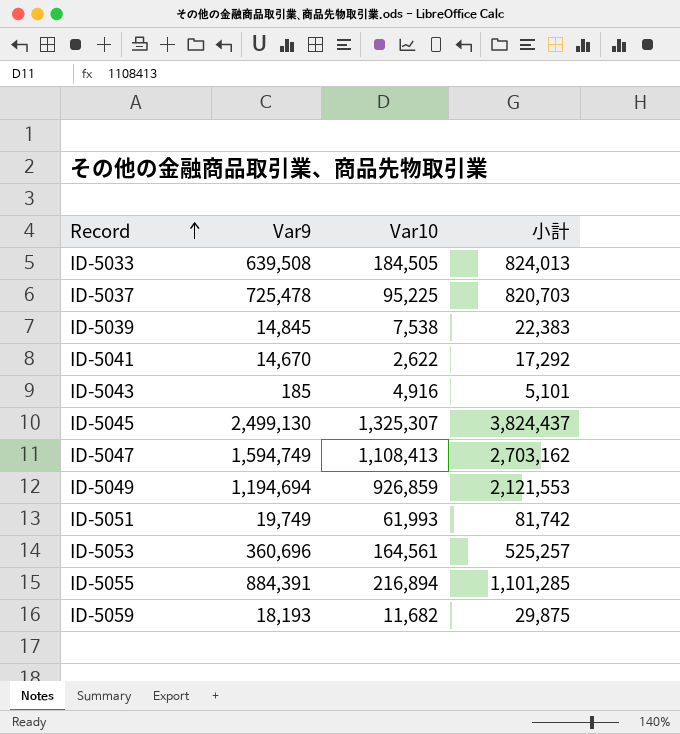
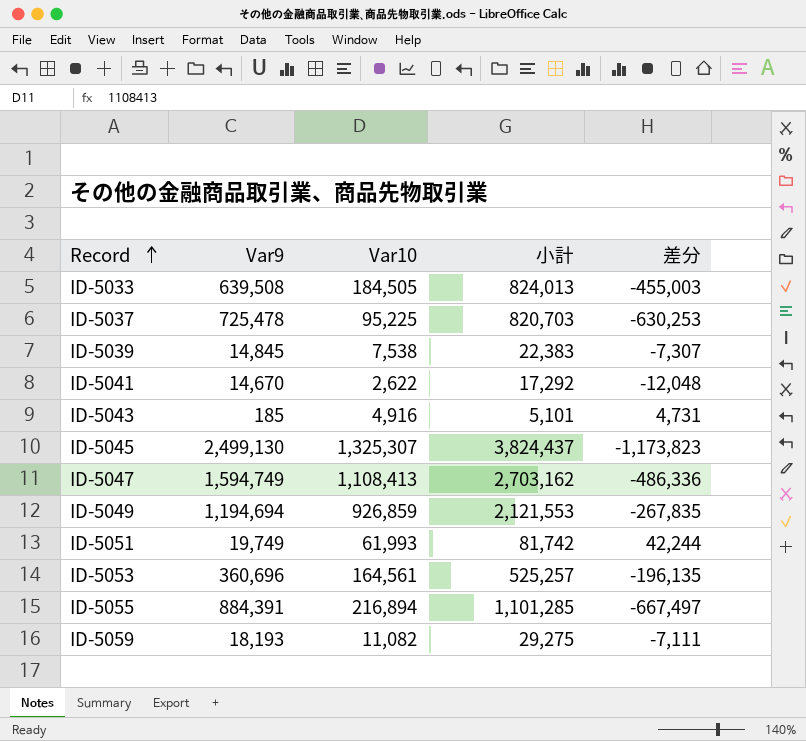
column 差分 | formula: none -> [Var10] - [Var9]
ID-5059 | Var10: 11,682 -> 11,082
ID-5059 | 小計: 29,875 -> 29,275

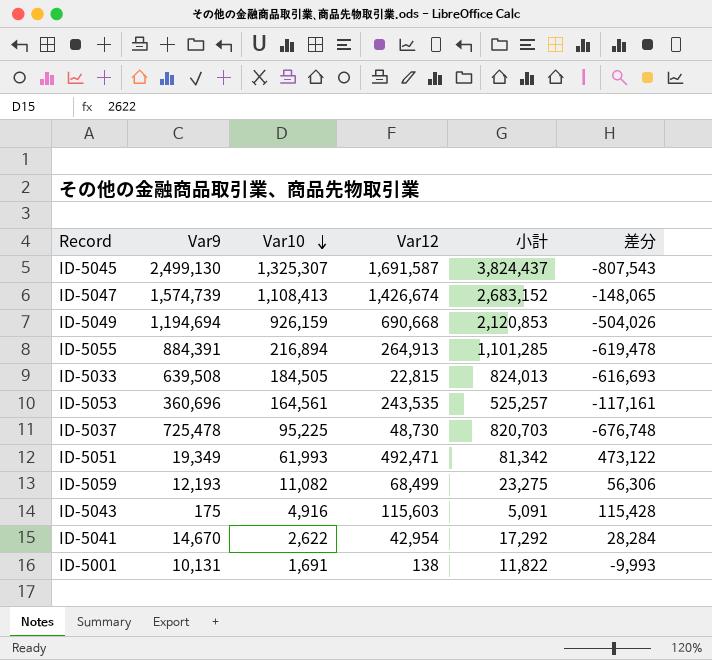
row order: Record ascending -> Var10 descending
column Var12 | position: none -> 4
column 差分 | formula: [Var10] - [Var9] -> [Var12] - [Var9]
row ID-5039: 14,845 | 7,538 | 22,383 | -7,307 -> none
ID-5047 | Var9: 1,594,749 -> 1,574,739
ID-5047 | 小計: 2,703,162 -> 2,683,152
ID-5049 | Var10: 926,859 -> 926,159
ID-5049 | 小計: 2,121,553 -> 2,120,853
ID-5051 | Var9: 19,749 -> 19,349
ID-5051 | 小計: 81,742 -> 81,342
ID-5059 | Var9: 18,193 -> 12,193
ID-5059 | 小計: 29,275 -> 23,275
ID-5043 | Var9: 185 -> 175
ID-5043 | 小計: 5,101 -> 5,091
row ID-5001: none -> 10,131 | 1,691 | 138 | 11,822 | -9,993

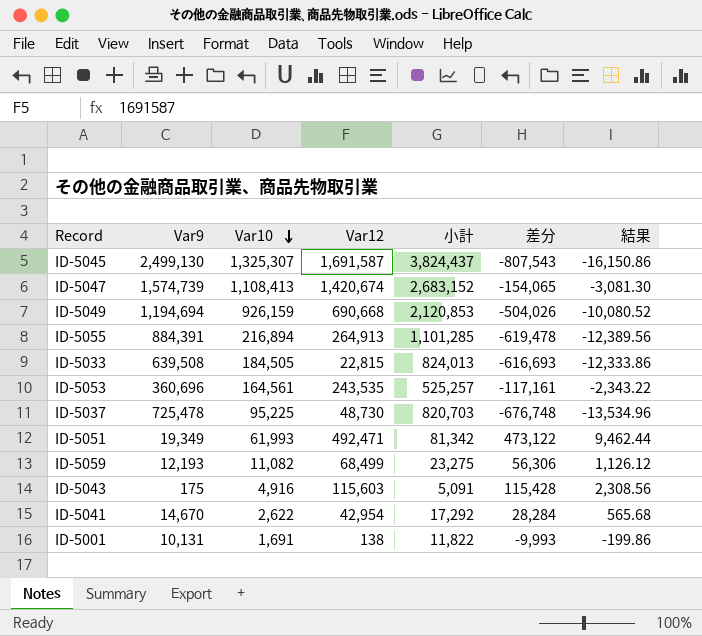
column 結果 | formula: none -> [差分] * 0.02
ID-5047 | Var12: 1,426,674 -> 1,420,674
ID-5047 | 差分: -148,065 -> -154,065

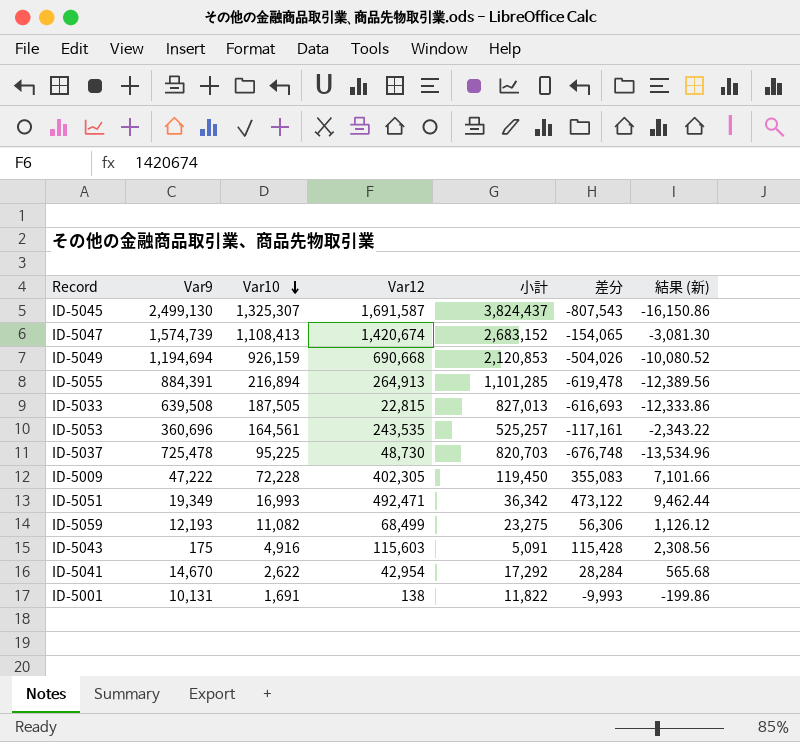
column name: 結果 -> 結果 (新)
ID-5033 | Var10: 184,505 -> 187,505
ID-5033 | 小計: 824,013 -> 827,013
row ID-5009: none -> 47,222 | 72,228 | 402,305 | 119,450 | 355,083 | 7,101.66
ID-5051 | Var10: 61,993 -> 16,993
ID-5051 | 小計: 81,342 -> 36,342

